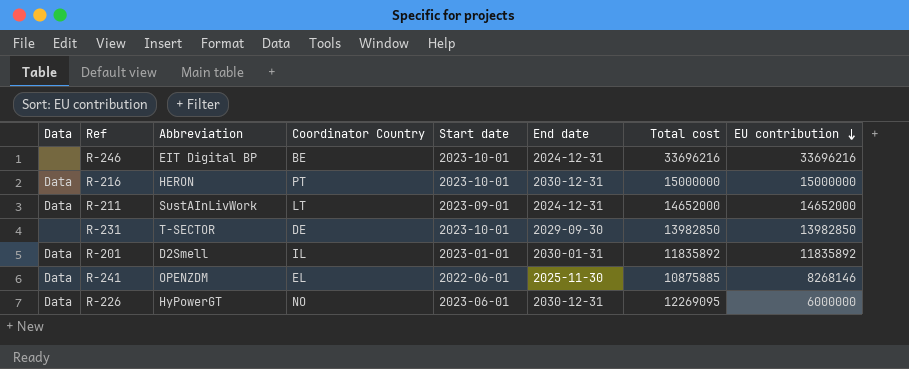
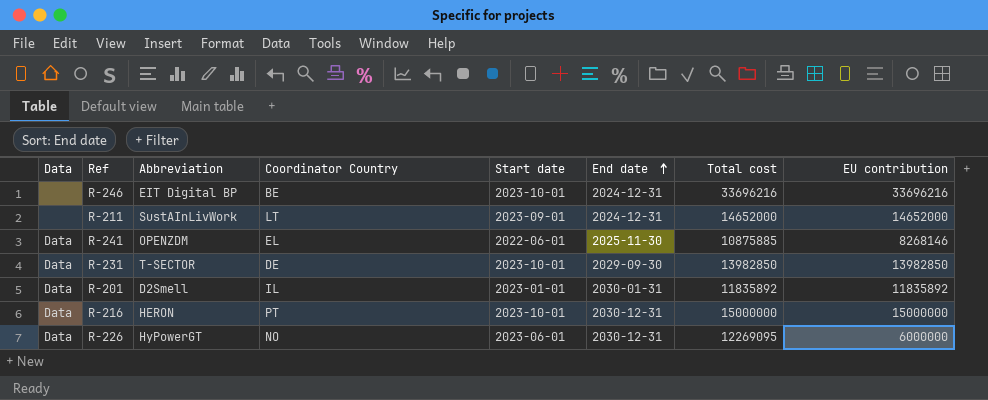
row order: EU contribution descending -> End date ascending
R-211 | Data: Data -> none
R-231 | Data: none -> Data

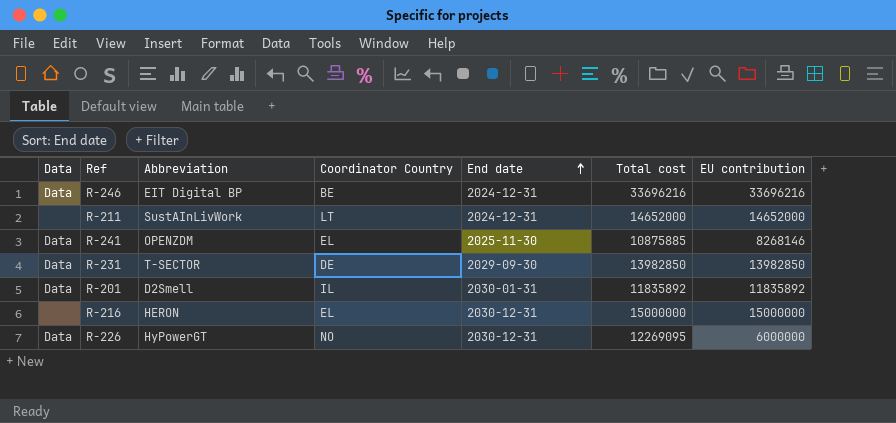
column Start date | position: 5 -> none
R-246 | Data: none -> Data
R-216 | Data: Data -> none
R-216 | Coordinator Country: PT -> EL

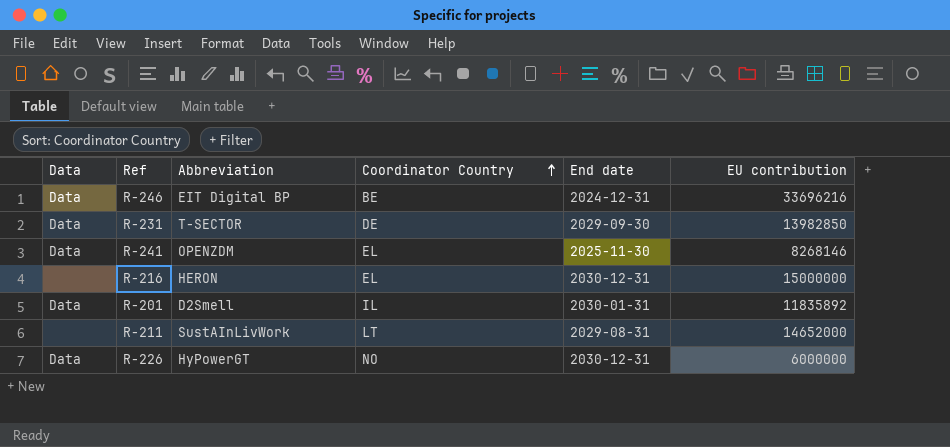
row order: End date ascending -> Coordinator Country ascending
column Total cost | position: 6 -> none
R-211 | End date: 2024-12-31 -> 2029-08-31

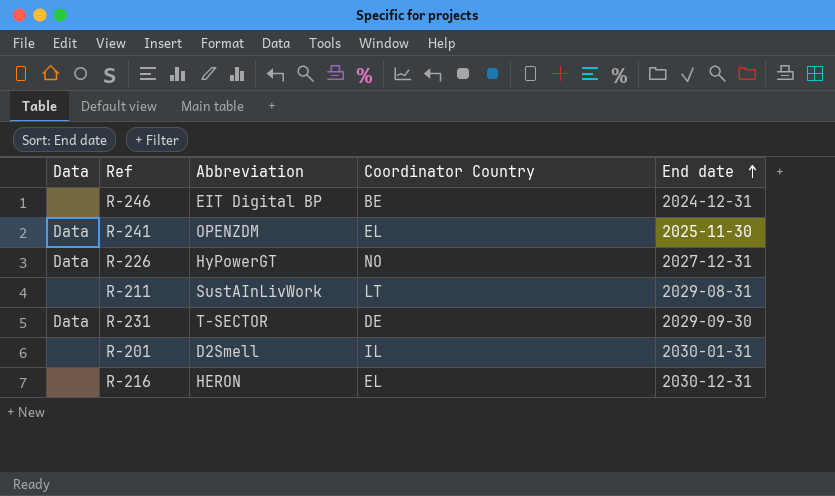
row order: Coordinator Country ascending -> End date ascending
column EU contribution | position: 6 -> none
R-246 | Data: Data -> none
R-226 | End date: 2030-12-31 -> 2027-12-31
R-201 | Data: Data -> none

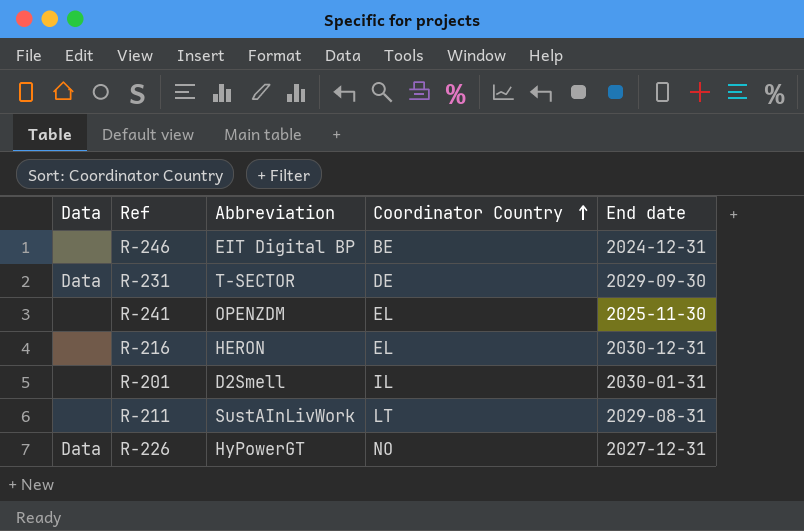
row order: End date ascending -> Coordinator Country ascending
R-241 | Data: Data -> none

